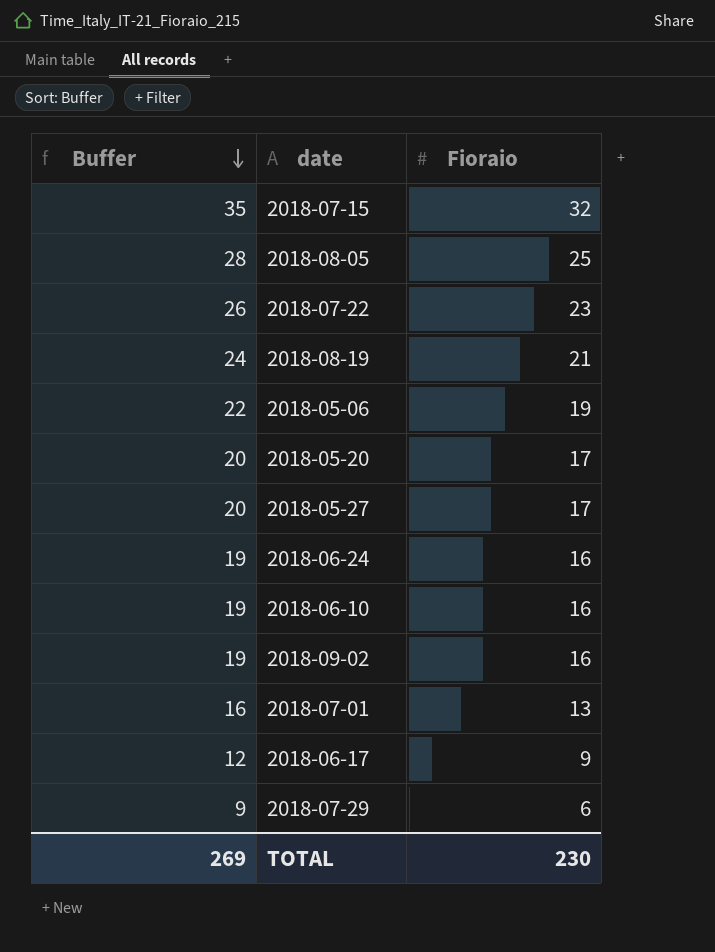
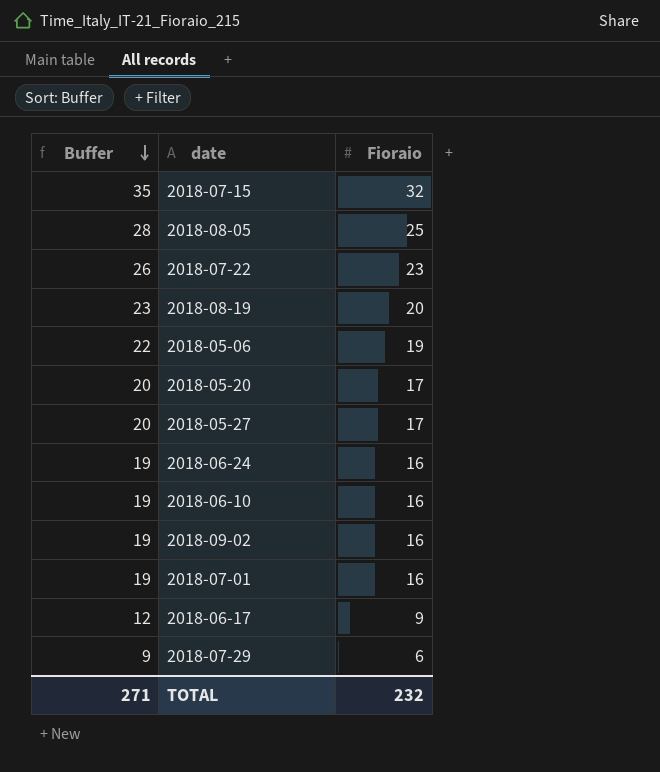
2018-08-19 | Buffer: 24 -> 23
2018-08-19 | Fioraio: 21 -> 20
2018-07-01 | Buffer: 16 -> 19
2018-07-01 | Fioraio: 13 -> 16
TOTAL | Buffer: 269 -> 271
TOTAL | Fioraio: 230 -> 232

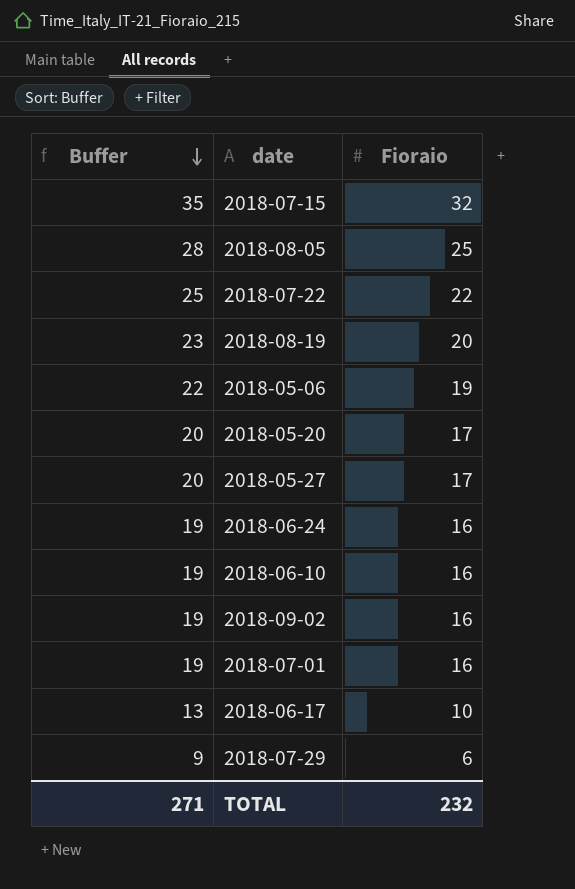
2018-07-22 | Buffer: 26 -> 25
2018-07-22 | Fioraio: 23 -> 22
2018-06-17 | Buffer: 12 -> 13
2018-06-17 | Fioraio: 9 -> 10

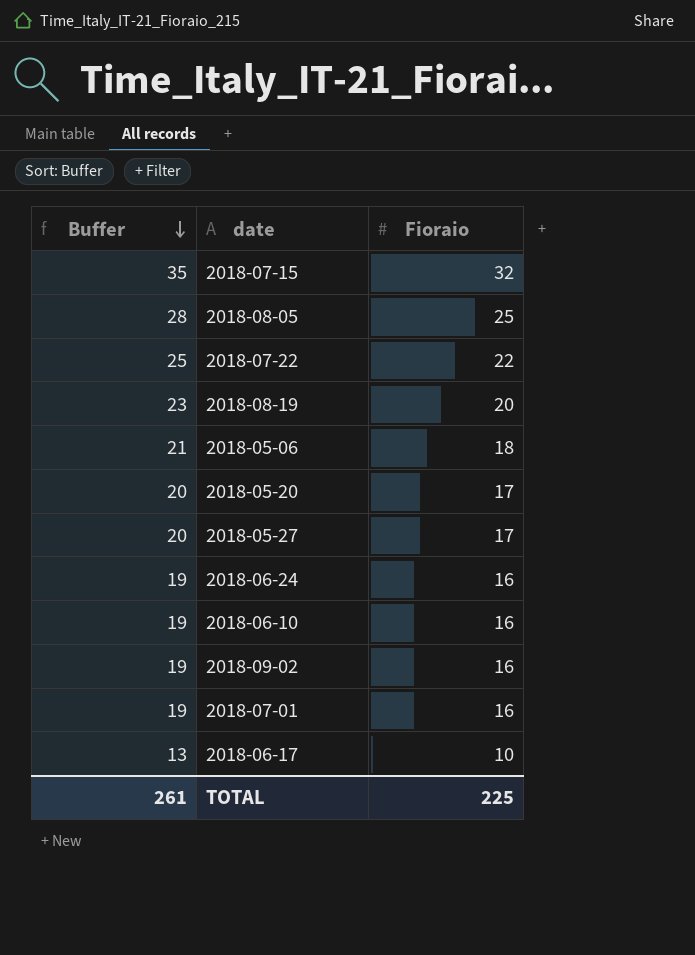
row 2018-07-29: 9 | 6 -> none
2018-05-06 | Buffer: 22 -> 21
2018-05-06 | Fioraio: 19 -> 18
TOTAL | Buffer: 271 -> 261
TOTAL | Fioraio: 232 -> 225

